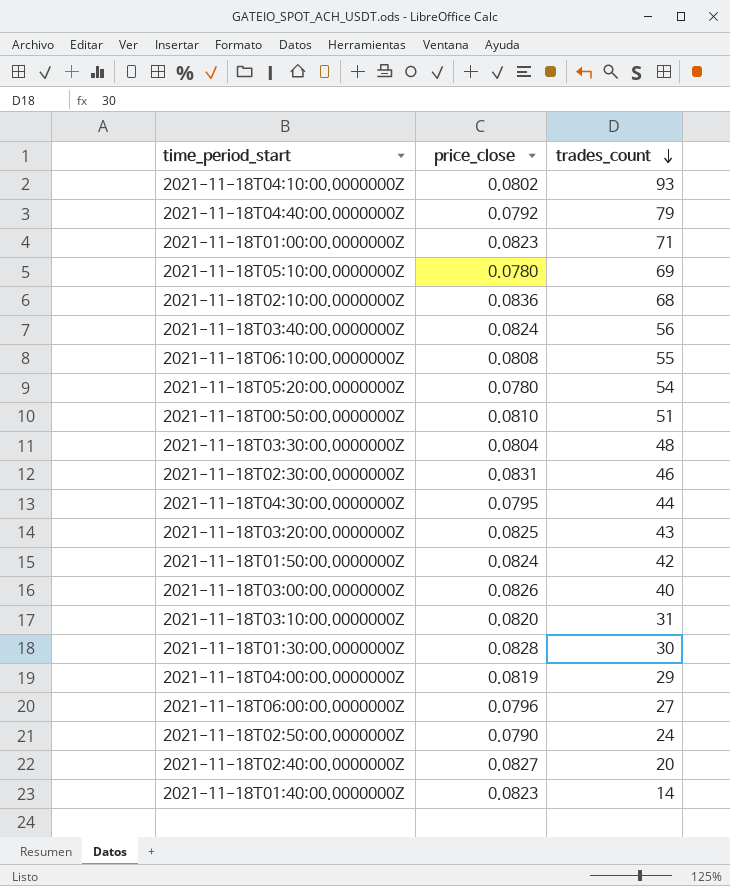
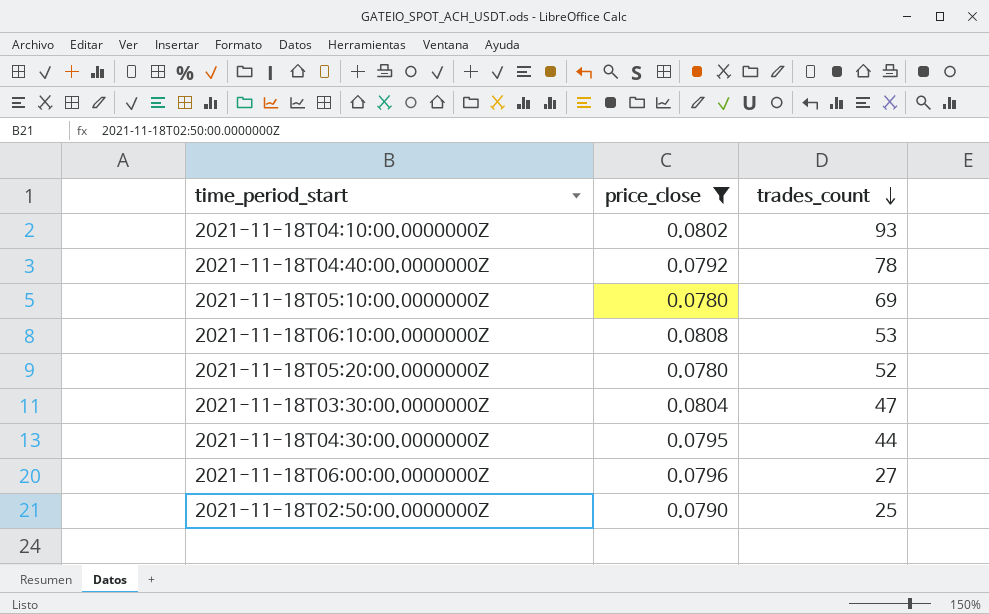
filter: none -> price_close <= 0.0808
2021-11-18T04:40:00.0000000Z | trades_count: 79 -> 78
2021-11-18T06:10:00.0000000Z | trades_count: 55 -> 53
2021-11-18T05:20:00.0000000Z | trades_count: 54 -> 52
2021-11-18T03:30:00.0000000Z | trades_count: 48 -> 47
2021-11-18T02:50:00.0000000Z | trades_count: 24 -> 25

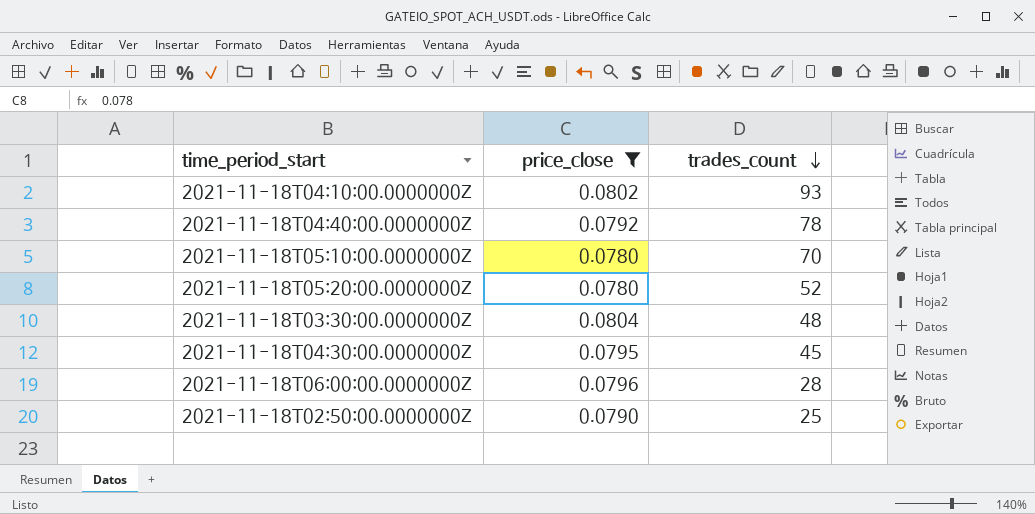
row 2021-11-18T06:10:00.0000000Z: 0.0808 | 53 -> none
2021-11-18T05:10:00.0000000Z | trades_count: 69 -> 70
2021-11-18T03:30:00.0000000Z | trades_count: 47 -> 48
2021-11-18T04:30:00.0000000Z | trades_count: 44 -> 45
2021-11-18T06:00:00.0000000Z | trades_count: 27 -> 28

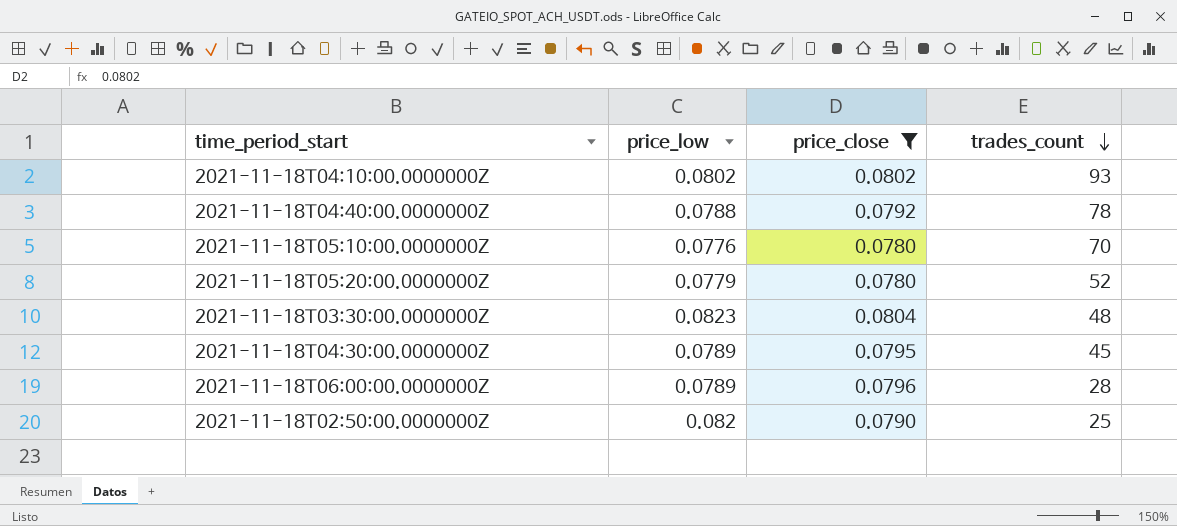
column price_low | position: none -> 2

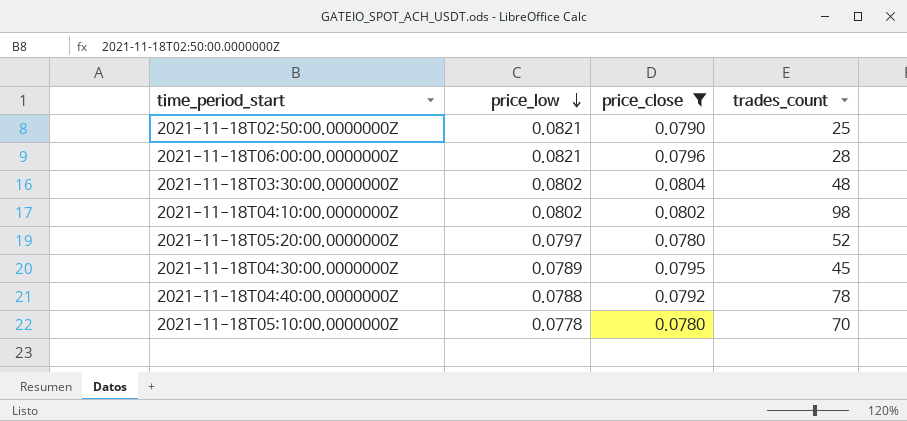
row order: trades_count descending -> price_low descending
2021-11-18T02:50:00.0000000Z | price_low: 0.082 -> 0.0821
2021-11-18T06:00:00.0000000Z | price_low: 0.0789 -> 0.0821
2021-11-18T03:30:00.0000000Z | price_low: 0.0823 -> 0.0802
2021-11-18T04:10:00.0000000Z | trades_count: 93 -> 98
2021-11-18T05:20:00.0000000Z | price_low: 0.0779 -> 0.0797
2021-11-18T05:10:00.0000000Z | price_low: 0.0776 -> 0.0778

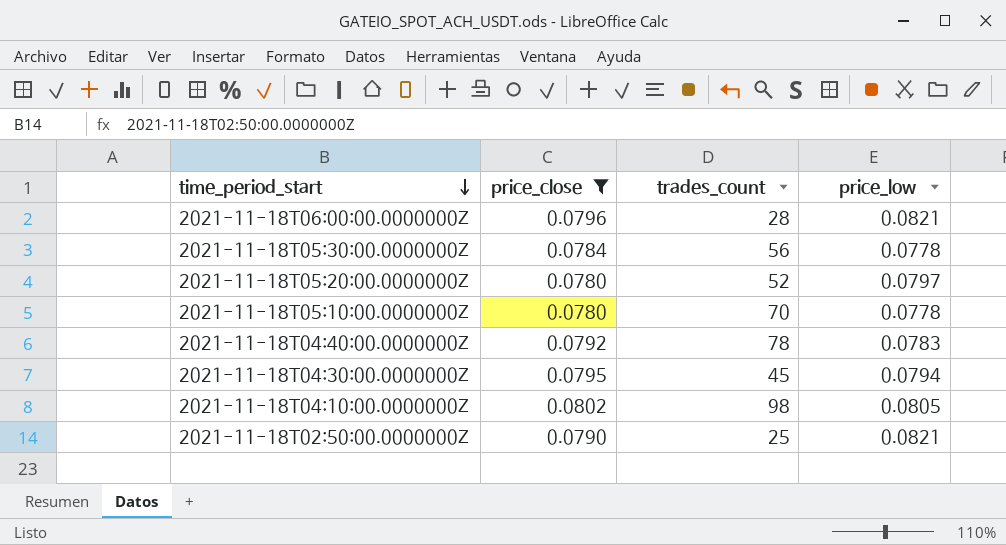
row order: price_low descending -> time_period_start descending
column price_low | position: 2 -> 4
row 2021-11-18T03:30:00.0000000Z: 0.0802 | 0.0804 | 48 -> none
row 2021-11-18T05:30:00.0000000Z: none -> 0.0784 | 56 | 0.0778
2021-11-18T04:40:00.0000000Z | price_low: 0.0788 -> 0.0783
2021-11-18T04:30:00.0000000Z | price_low: 0.0789 -> 0.0794
2021-11-18T04:10:00.0000000Z | price_low: 0.0802 -> 0.0805

